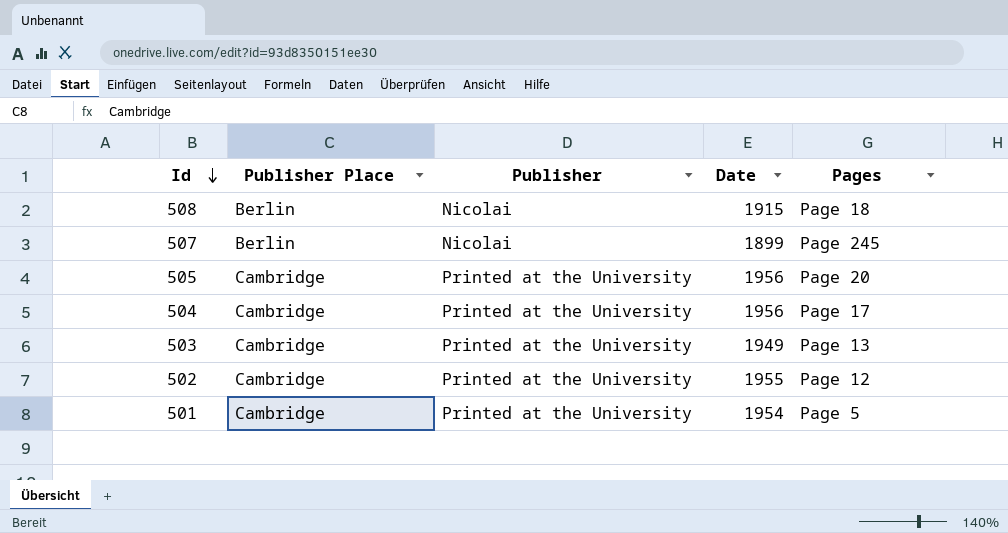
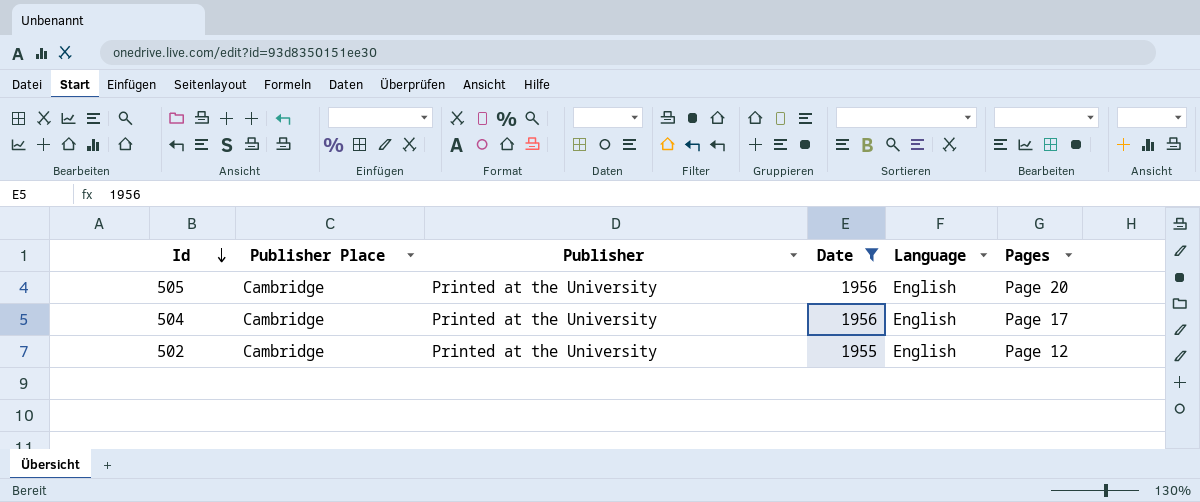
filter: none -> Date >= 1955
column Language | position: none -> 5

